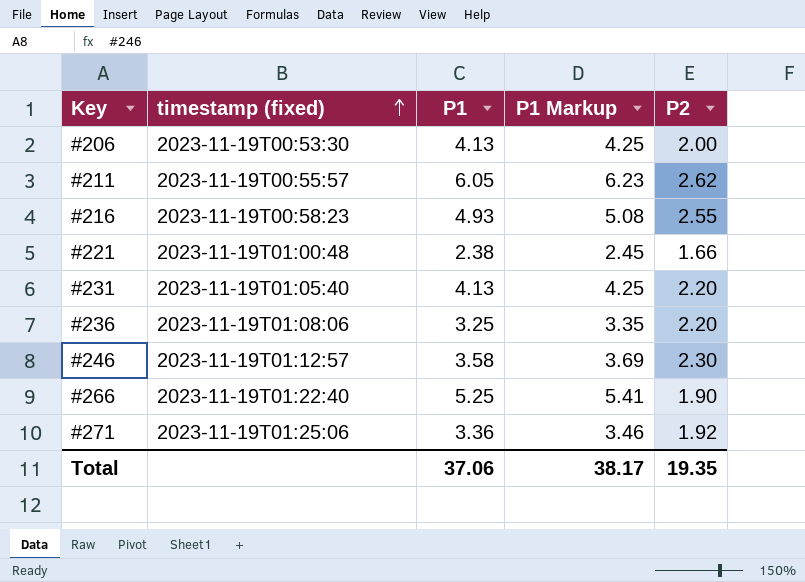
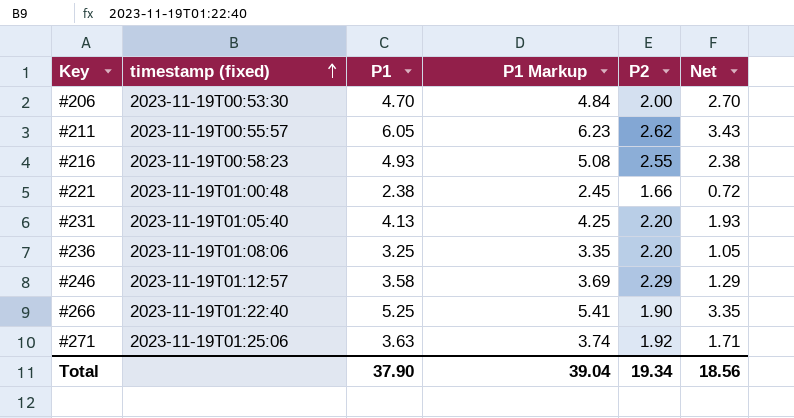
column Net | formula: none -> [P1] - [P2]
#206 | P1: 4.13 -> 4.70
#206 | P1 Markup: 4.25 -> 4.84
#246 | P2: 2.30 -> 2.29
#271 | P1: 3.36 -> 3.63
#271 | P1 Markup: 3.46 -> 3.74
Total | P1: 37.06 -> 37.90
Total | P1 Markup: 38.17 -> 39.04
Total | P2: 19.35 -> 19.34

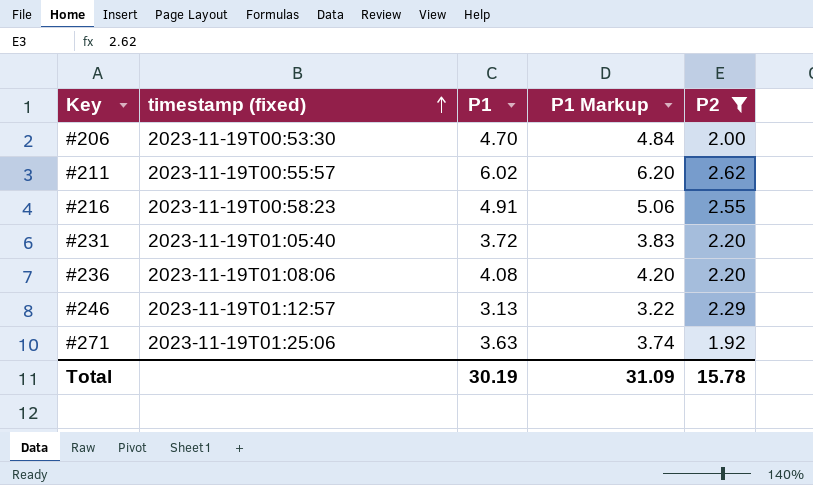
filter: none -> P2 >= 1.92
column Net | formula: [P1] - [P2] -> none
#211 | P1: 6.05 -> 6.02
#211 | P1 Markup: 6.23 -> 6.20
#216 | P1: 4.93 -> 4.91
#216 | P1 Markup: 5.08 -> 5.06
#231 | P1: 4.13 -> 3.72
#231 | P1 Markup: 4.25 -> 3.83
#236 | P1: 3.25 -> 4.08
#236 | P1 Markup: 3.35 -> 4.20
#246 | P1: 3.58 -> 3.13
#246 | P1 Markup: 3.69 -> 3.22
Total | P1: 37.90 -> 30.19
Total | P1 Markup: 39.04 -> 31.09
Total | P2: 19.34 -> 15.78

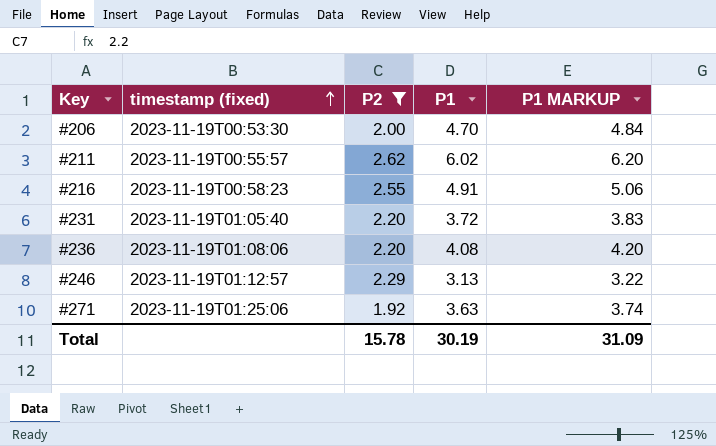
column P2 | position: 5 -> 3
column name: P1 Markup -> P1 MARKUP

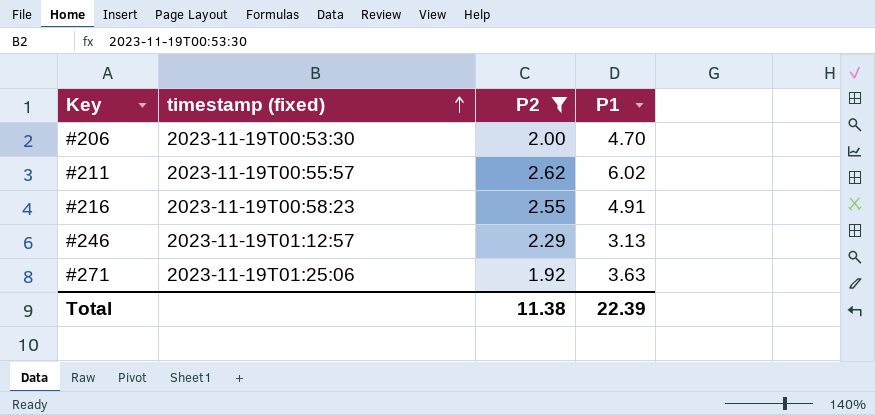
column P1 MARKUP | formula: [P1] * 1.03 -> none
row #231: 2023-11-19T01:05:40 | 2.20 | 3.72 | 3.83 -> none
row #236: 2023-11-19T01:08:06 | 2.20 | 4.08 | 4.20 -> none
Total | P2: 15.78 -> 11.38
Total | P1: 30.19 -> 22.39

